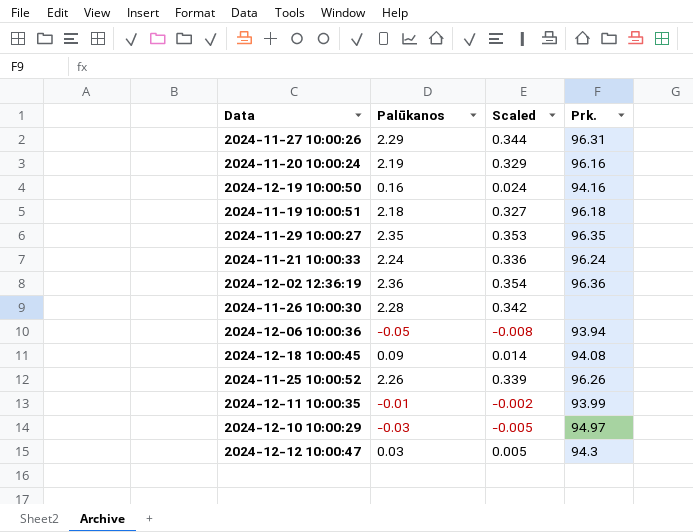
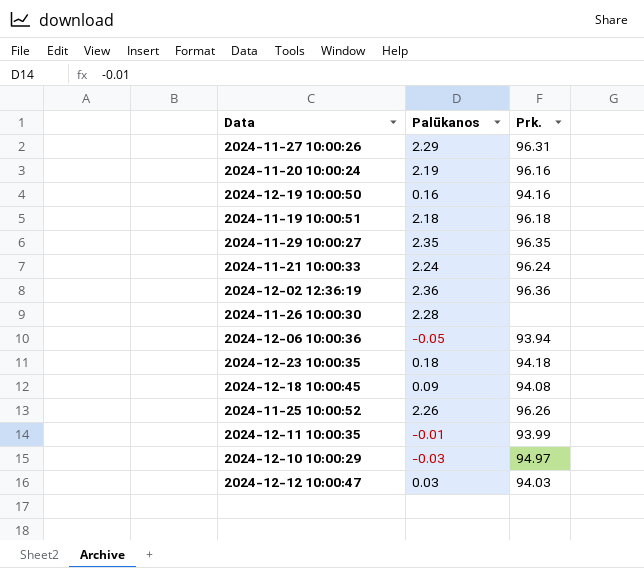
column Scaled | formula: [Palūkanos] * 0.15 -> none
row 2024-12-23 10:00:35: none -> 0.18 | 94.18
2024-12-12 10:00:47 | Prk.: 94.3 -> 94.03

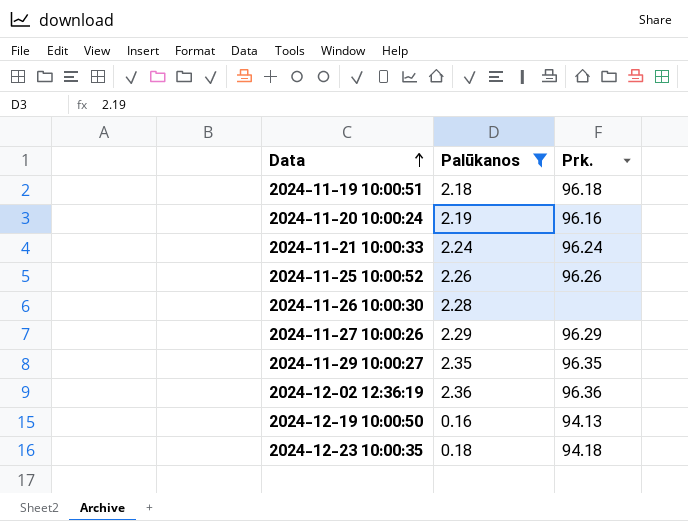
filter: none -> Palūkanos >= 0.16
row order: none -> Data ascending
2024-11-27 10:00:26 | Prk.: 96.31 -> 96.29
2024-12-19 10:00:50 | Prk.: 94.16 -> 94.13

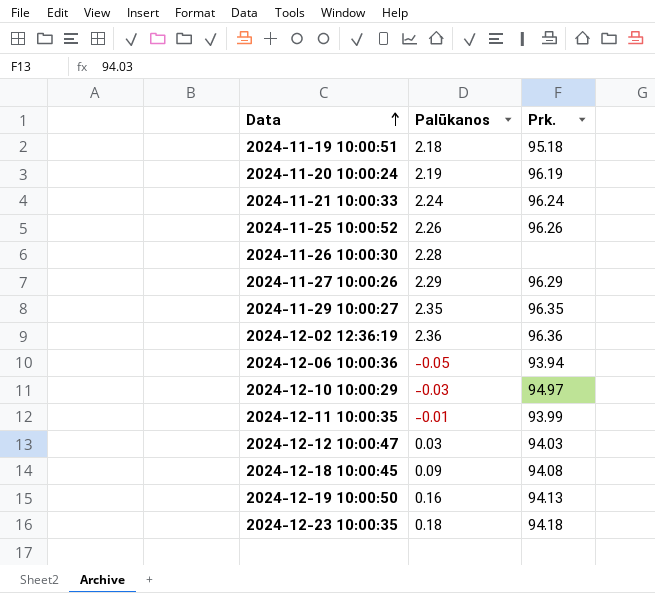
filter: Palūkanos >= 0.16 -> none
2024-11-19 10:00:51 | Prk.: 96.18 -> 95.18
2024-11-20 10:00:24 | Prk.: 96.16 -> 96.19

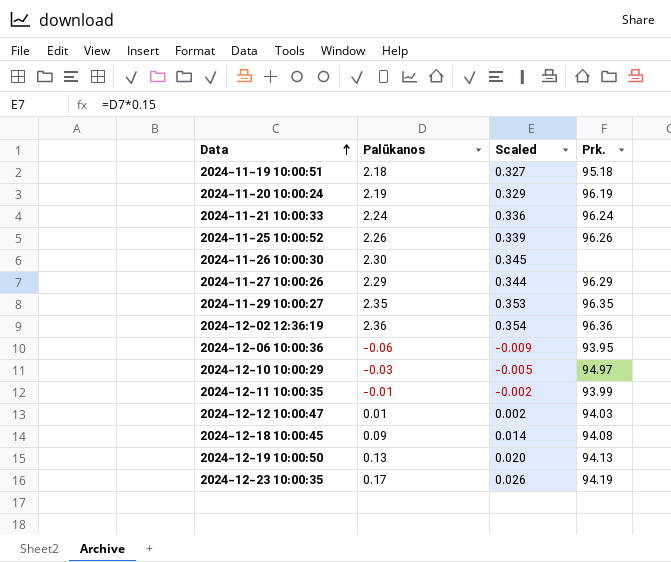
column Scaled | formula: none -> [Palūkanos] * 0.15
2024-11-26 10:00:30 | Palūkanos: 2.28 -> 2.30
2024-12-06 10:00:36 | Palūkanos: -0.05 -> -0.06
2024-12-06 10:00:36 | Prk.: 93.94 -> 93.95
2024-12-12 10:00:47 | Palūkanos: 0.03 -> 0.01
2024-12-19 10:00:50 | Palūkanos: 0.16 -> 0.13
2024-12-23 10:00:35 | Palūkanos: 0.18 -> 0.17
2024-12-23 10:00:35 | Prk.: 94.18 -> 94.19

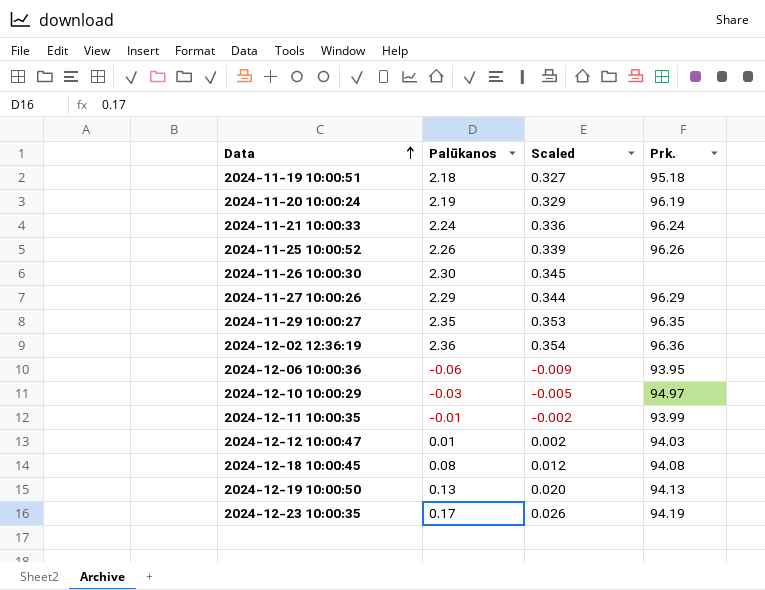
2024-12-18 10:00:45 | Palūkanos: 0.09 -> 0.08
2024-12-18 10:00:45 | Scaled: 0.014 -> 0.012

